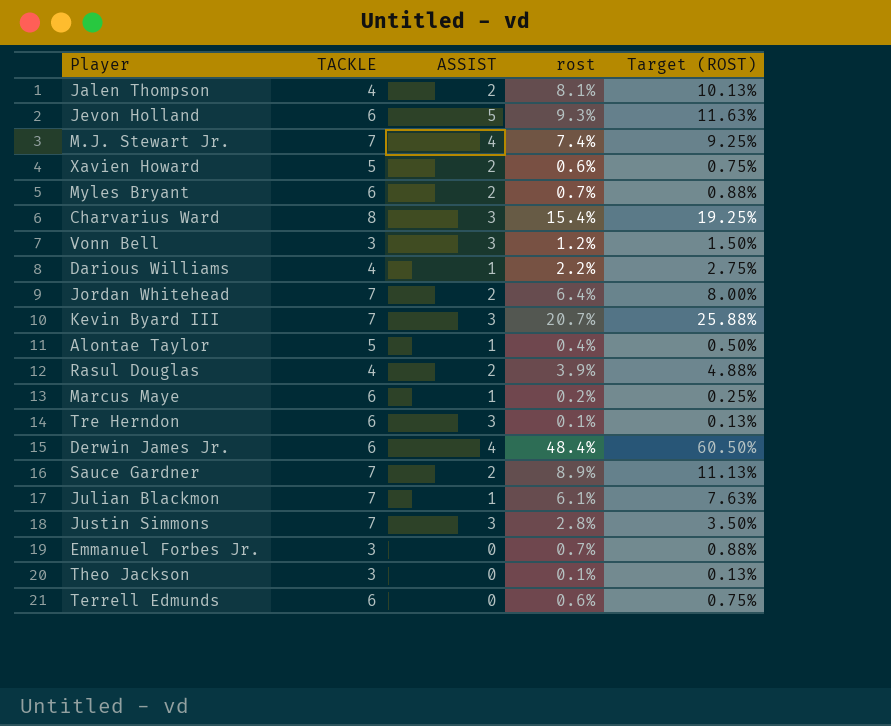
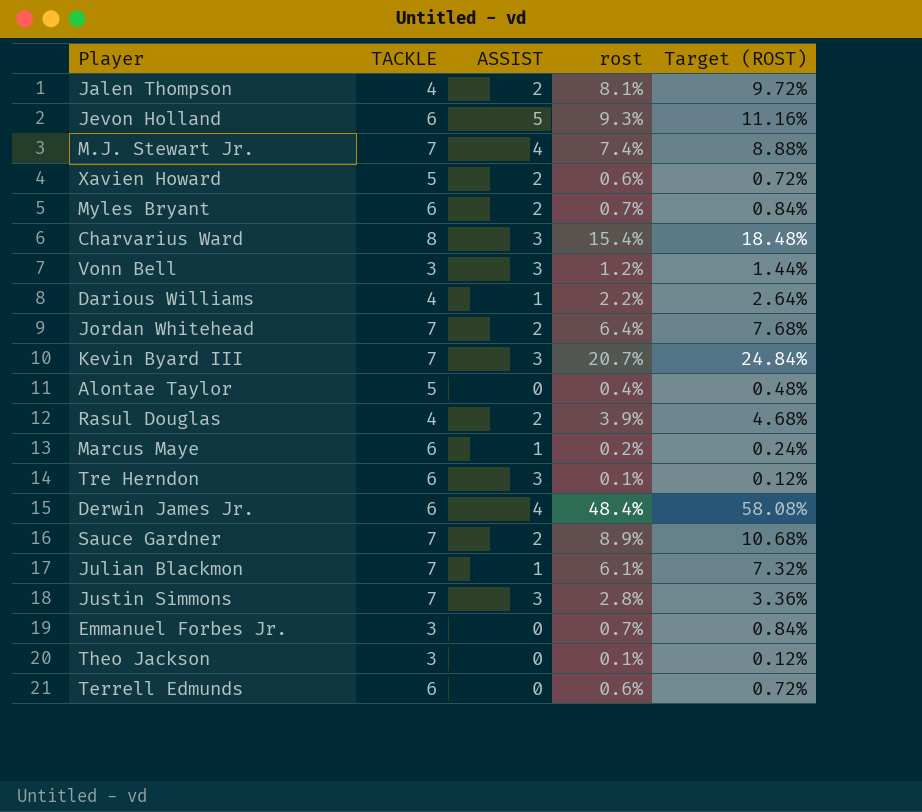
column Target (ROST) | formula: [rost] * 1.25 -> [rost] * 1.2
Alontae Taylor | ASSIST: 1 -> 0

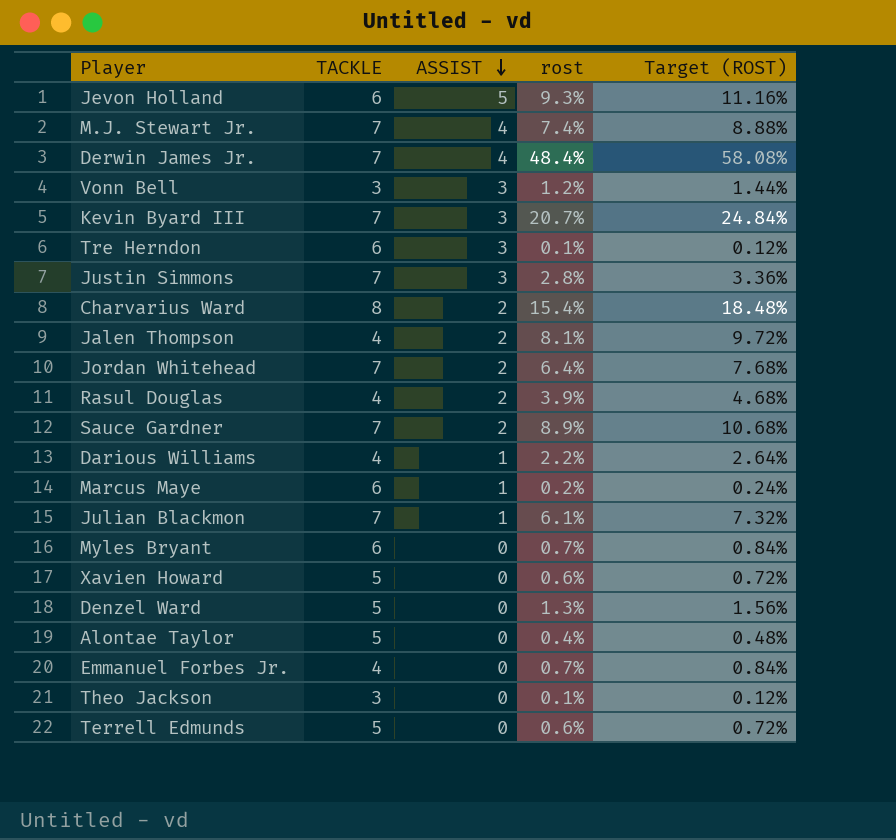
row order: none -> ASSIST descending
Derwin James Jr. | TACKLE: 6 -> 7
Charvarius Ward | ASSIST: 3 -> 2
Myles Bryant | ASSIST: 2 -> 0
Xavien Howard | ASSIST: 2 -> 0
row Denzel Ward: none -> 5 | 0 | 1.3% | 1.56%
Emmanuel Forbes Jr. | TACKLE: 3 -> 4
Terrell Edmunds | TACKLE: 6 -> 5

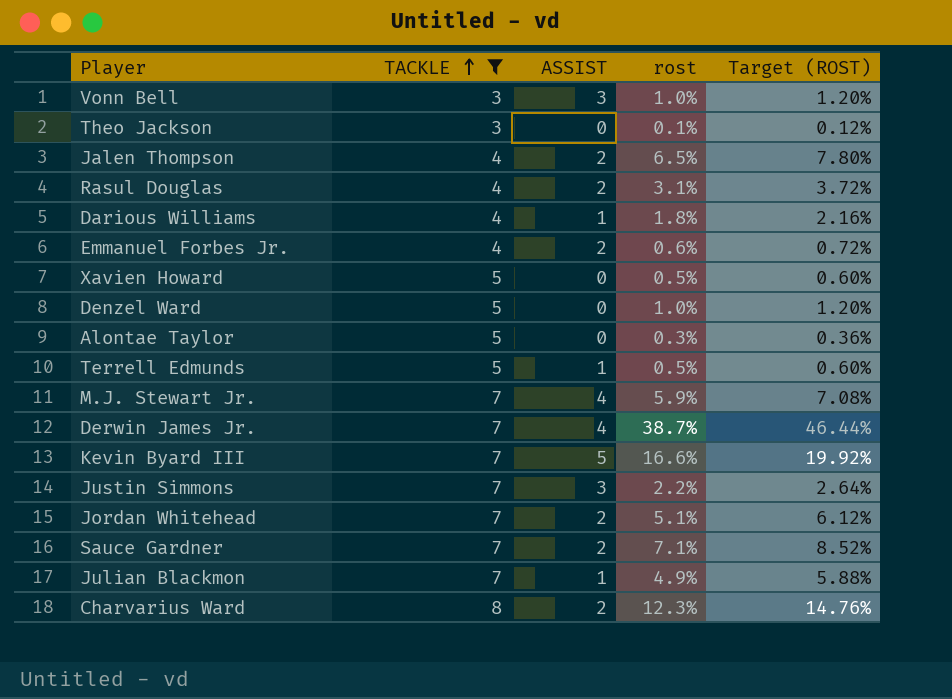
filter: none -> TACKLE != 6
row order: ASSIST descending -> TACKLE ascending
Vonn Bell | rost: 1.2% -> 1.0%
Vonn Bell | Target (ROST): 1.44% -> 1.20%
Jalen Thompson | rost: 8.1% -> 6.5%
Jalen Thompson | Target (ROST): 9.72% -> 7.80%
Rasul Douglas | rost: 3.9% -> 3.1%
Rasul Douglas | Target (ROST): 4.68% -> 3.72%
Darious Williams | rost: 2.2% -> 1.8%
Darious Williams | Target (ROST): 2.64% -> 2.16%
Emmanuel Forbes Jr. | ASSIST: 0 -> 2
Emmanuel Forbes Jr. | rost: 0.7% -> 0.6%
Emmanuel Forbes Jr. | Target (ROST): 0.84% -> 0.72%
Xavien Howard | rost: 0.6% -> 0.5%
Xavien Howard | Target (ROST): 0.72% -> 0.60%
Denzel Ward | rost: 1.3% -> 1.0%
Denzel Ward | Target (ROST): 1.56% -> 1.20%
Alontae Taylor | rost: 0.4% -> 0.3%
Alontae Taylor | Target (ROST): 0.48% -> 0.36%
Terrell Edmunds | ASSIST: 0 -> 1
Terrell Edmunds | rost: 0.6% -> 0.5%
Terrell Edmunds | Target (ROST): 0.72% -> 0.60%
M.J. Stewart Jr. | rost: 7.4% -> 5.9%
M.J. Stewart Jr. | Target (ROST): 8.88% -> 7.08%
Derwin James Jr. | rost: 48.4% -> 38.7%
Derwin James Jr. | Target (ROST): 58.08% -> 46.44%
Kevin Byard III | ASSIST: 3 -> 5
Kevin Byard III | rost: 20.7% -> 16.6%
Kevin Byard III | Target (ROST): 24.84% -> 19.92%
Justin Simmons | rost: 2.8% -> 2.2%
Justin Simmons | Target (ROST): 3.36% -> 2.64%
Jordan Whitehead | rost: 6.4% -> 5.1%
Jordan Whitehead | Target (ROST): 7.68% -> 6.12%
Sauce Gardner | rost: 8.9% -> 7.1%
Sauce Gardner | Target (ROST): 10.68% -> 8.52%
Julian Blackmon | rost: 6.1% -> 4.9%
Julian Blackmon | Target (ROST): 7.32% -> 5.88%
Charvarius Ward | rost: 15.4% -> 12.3%
Charvarius Ward | Target (ROST): 18.48% -> 14.76%

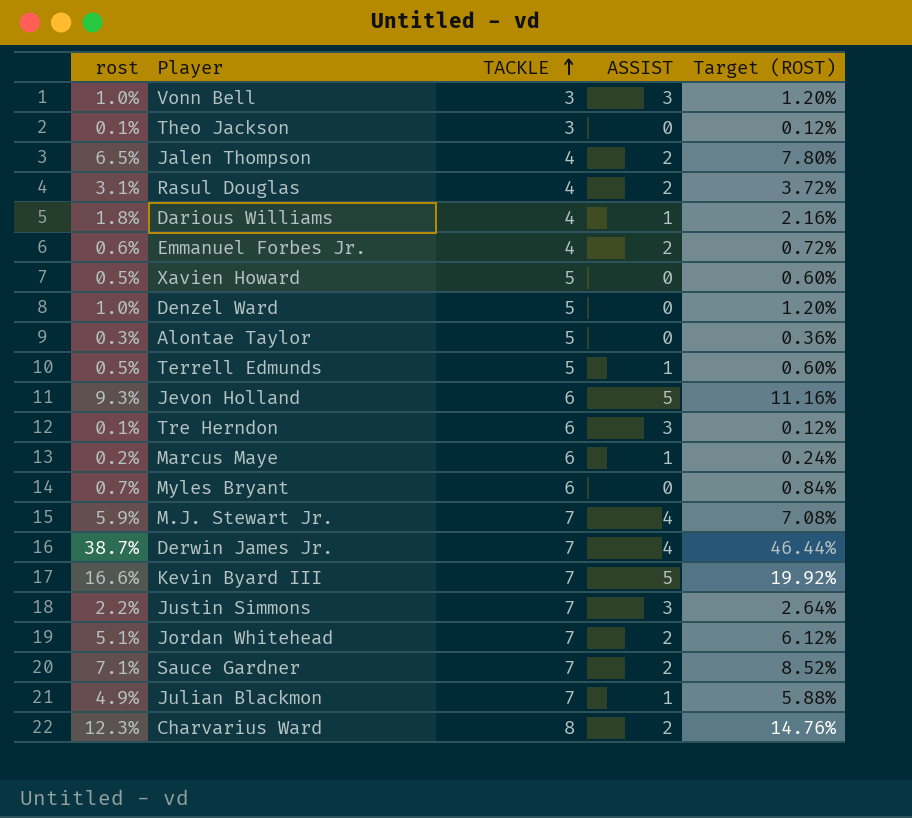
filter: TACKLE != 6 -> none
column rost | position: 4 -> 1

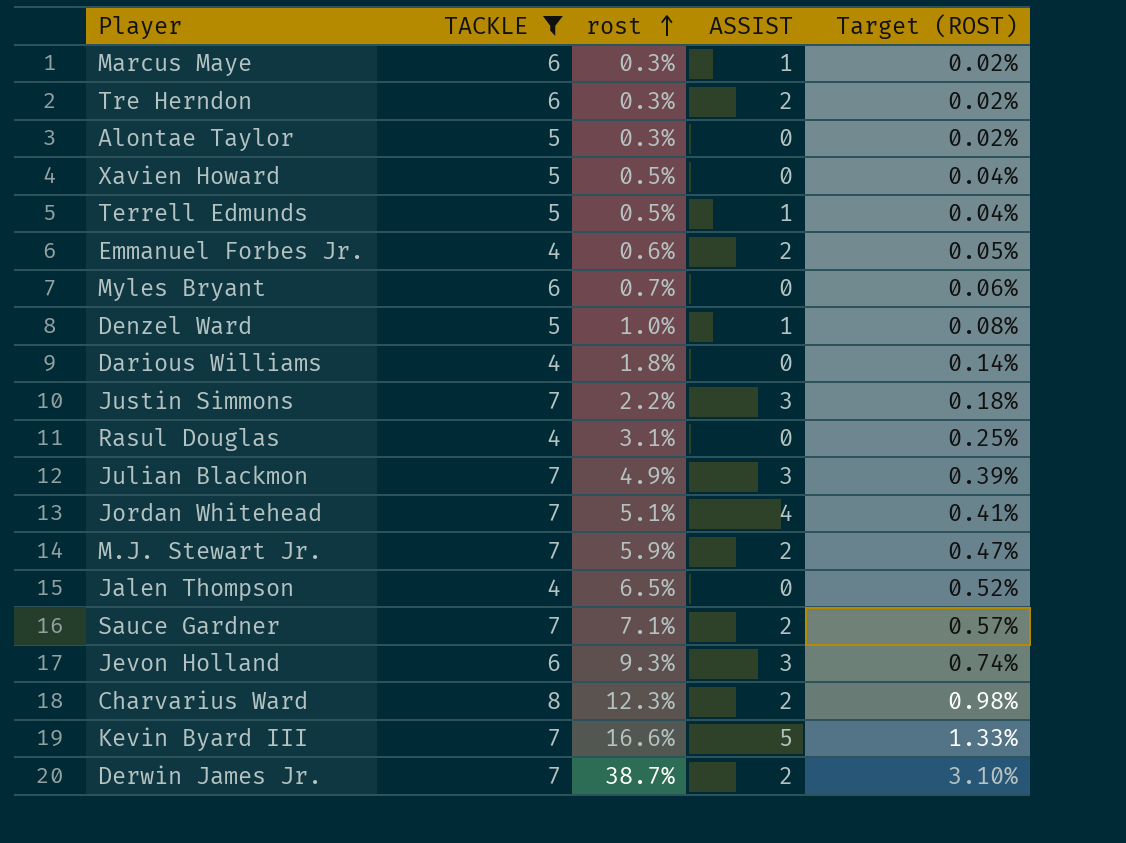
filter: none -> TACKLE != 3
row order: TACKLE ascending -> rost ascending
column rost | position: 1 -> 3
column Target (ROST) | formula: [rost] * 1.2 -> [rost] * 0.08
Marcus Maye | rost: 0.2% -> 0.3%
Tre Herndon | rost: 0.1% -> 0.3%
Tre Herndon | ASSIST: 3 -> 2
Denzel Ward | ASSIST: 0 -> 1
Darious Williams | ASSIST: 1 -> 0
Rasul Douglas | ASSIST: 2 -> 0
Julian Blackmon | ASSIST: 1 -> 3
Jordan Whitehead | ASSIST: 2 -> 4
M.J. Stewart Jr. | ASSIST: 4 -> 2
Jalen Thompson | ASSIST: 2 -> 0
Jevon Holland | ASSIST: 5 -> 3
Derwin James Jr. | ASSIST: 4 -> 2

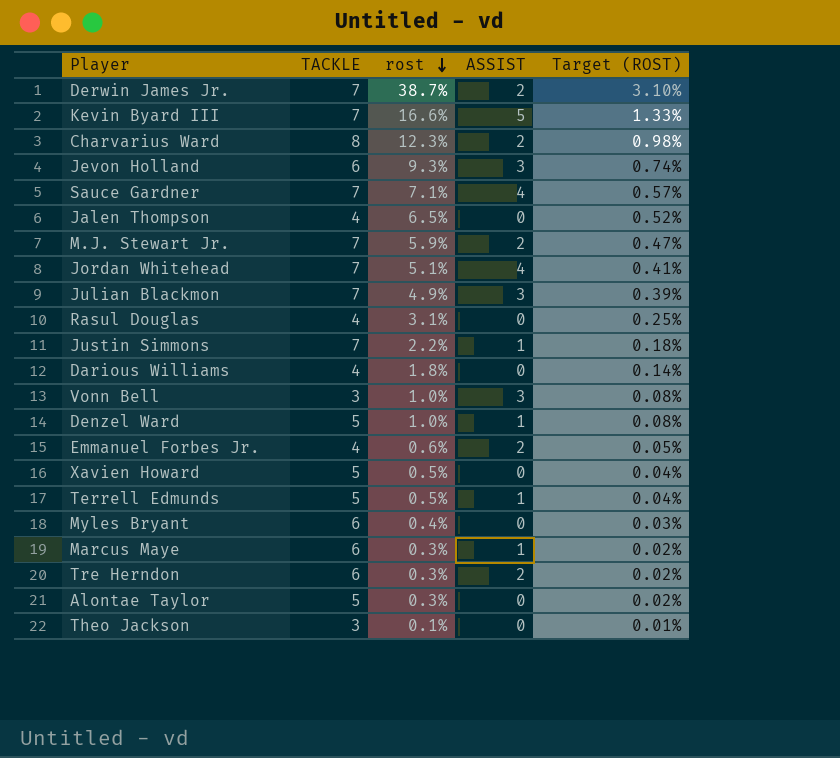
filter: TACKLE != 3 -> none
row order: rost ascending -> rost descending
Sauce Gardner | ASSIST: 2 -> 4
Justin Simmons | ASSIST: 3 -> 1
Myles Bryant | rost: 0.7% -> 0.4%
Myles Bryant | Target (ROST): 0.06% -> 0.03%

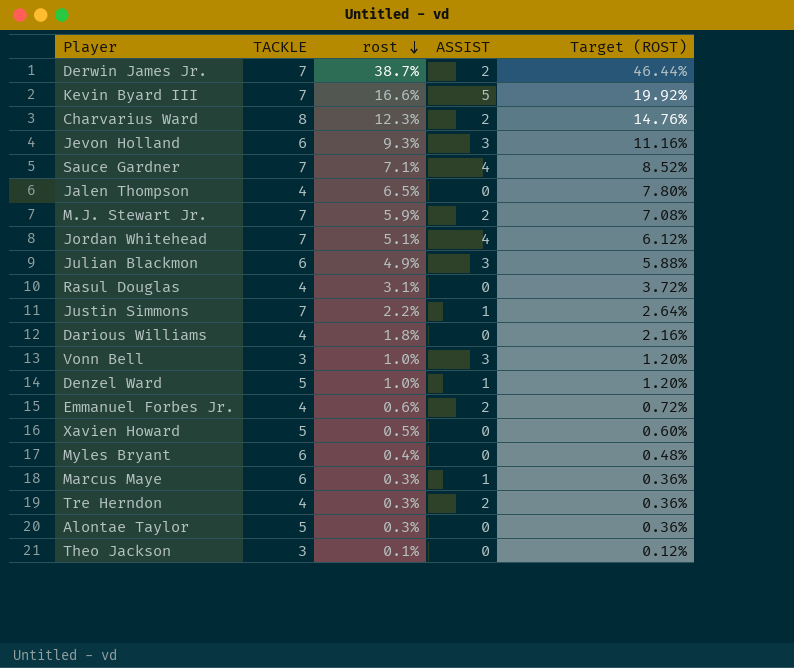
column Target (ROST) | formula: [rost] * 0.08 -> [rost] * 1.2
row Terrell Edmunds: 5 | 0.5% | 1 | 0.04% -> none
Julian Blackmon | TACKLE: 7 -> 6
Tre Herndon | TACKLE: 6 -> 4

